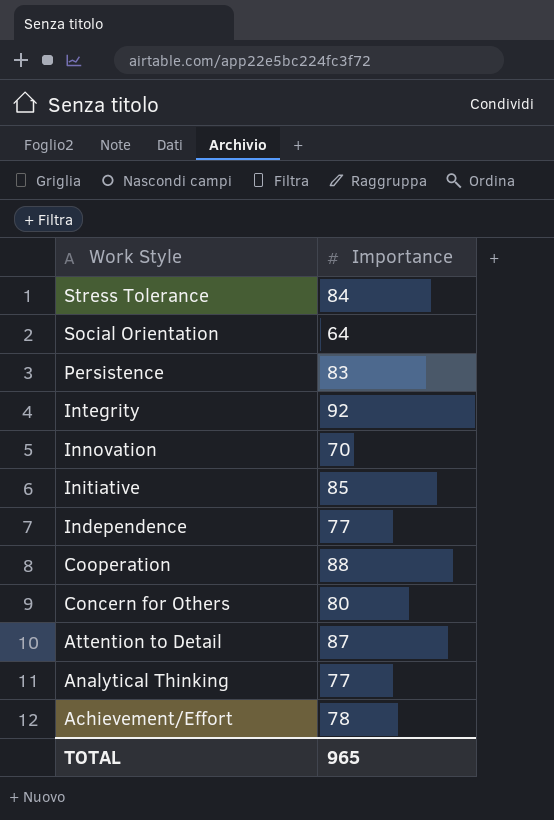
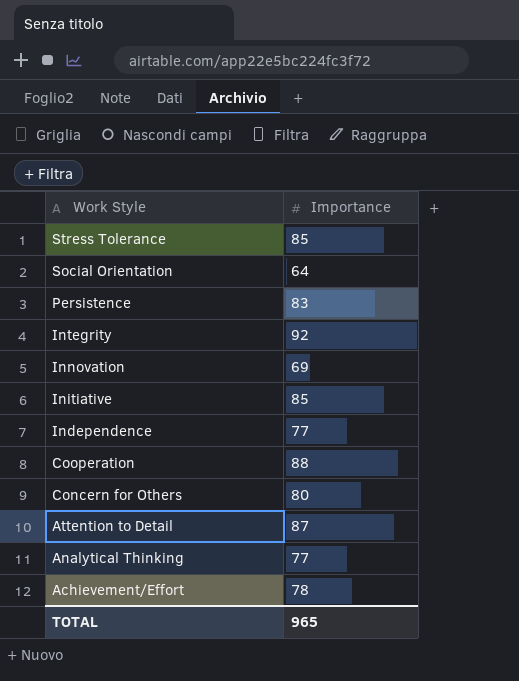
Stress Tolerance | Importance: 84 -> 85
Innovation | Importance: 70 -> 69

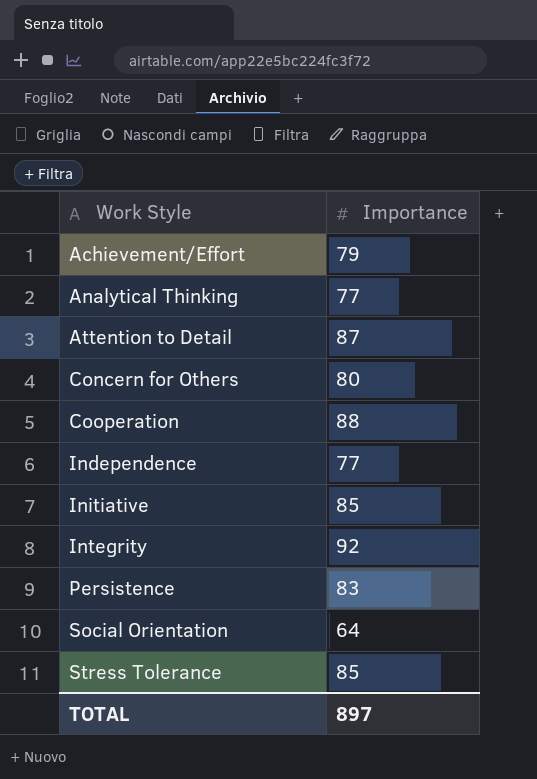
row order: Work Style descending -> Work Style ascending
row Innovation: 69 -> none
Achievement/Effort | Importance: 78 -> 79
TOTAL | Importance: 965 -> 897

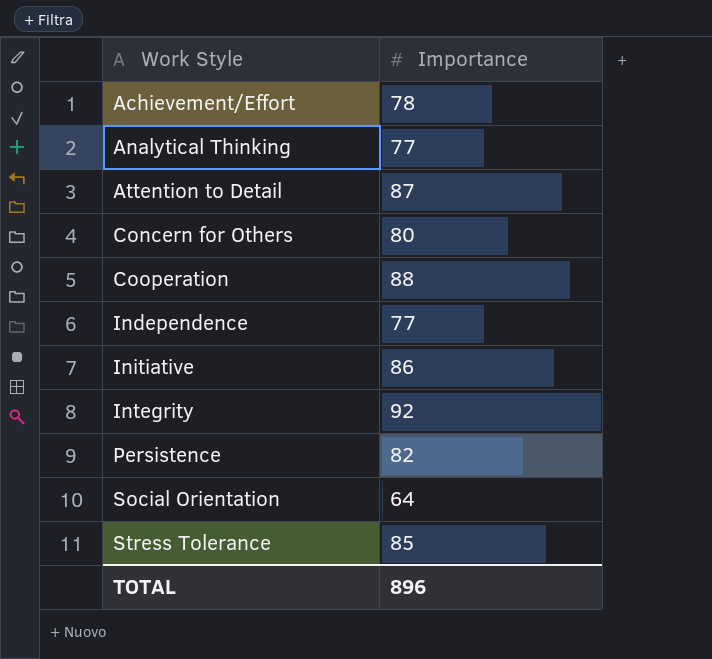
Achievement/Effort | Importance: 79 -> 78
Initiative | Importance: 85 -> 86
Persistence | Importance: 83 -> 82
TOTAL | Importance: 897 -> 896

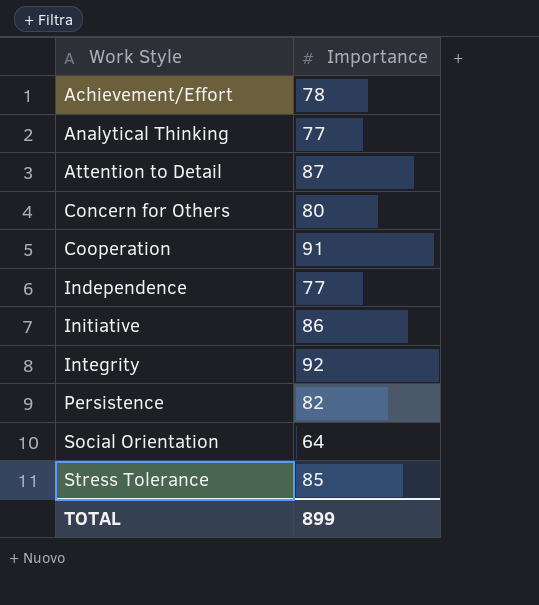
Cooperation | Importance: 88 -> 91
TOTAL | Importance: 896 -> 899

